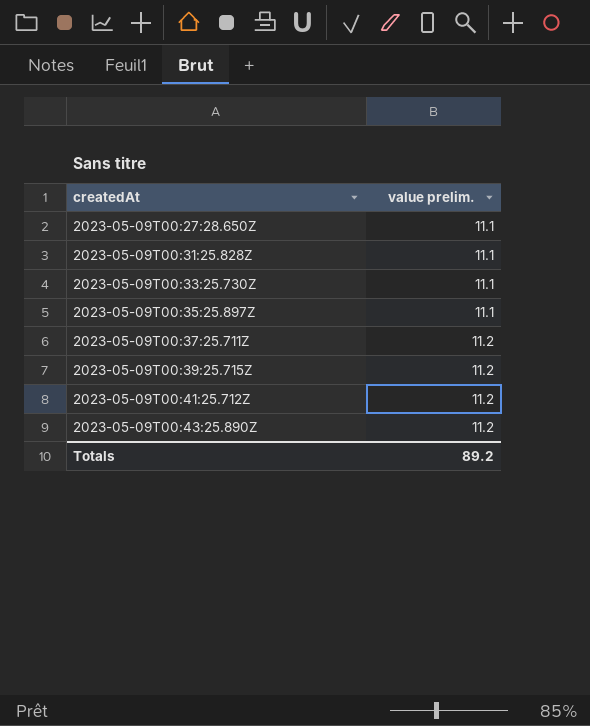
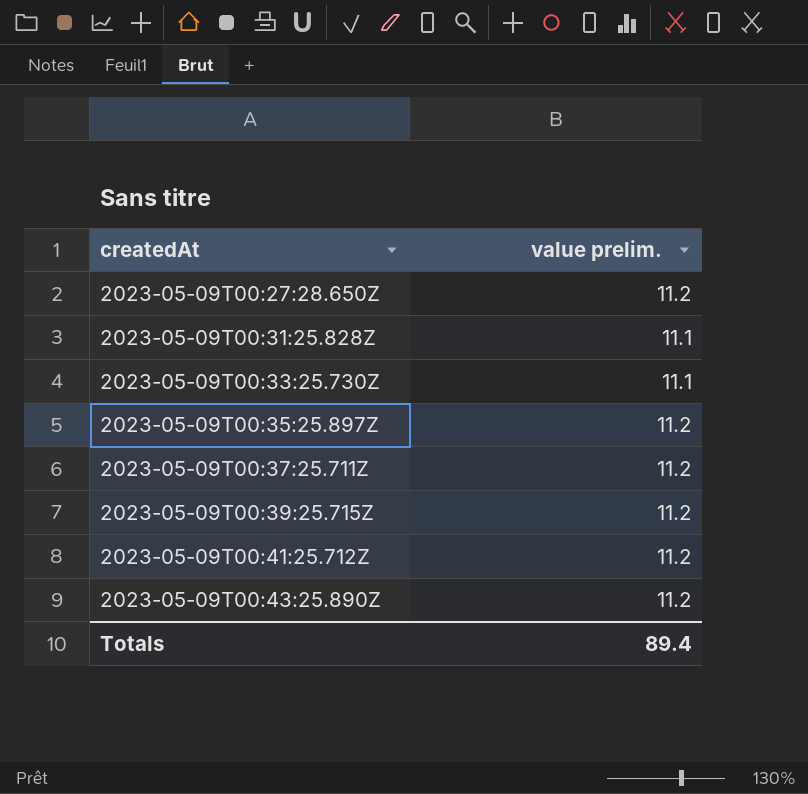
2023-05-09T00:27:28.650Z | value prelim.: 11.1 -> 11.2
2023-05-09T00:35:25.897Z | value prelim.: 11.1 -> 11.2
Totals | value prelim.: 89.2 -> 89.4

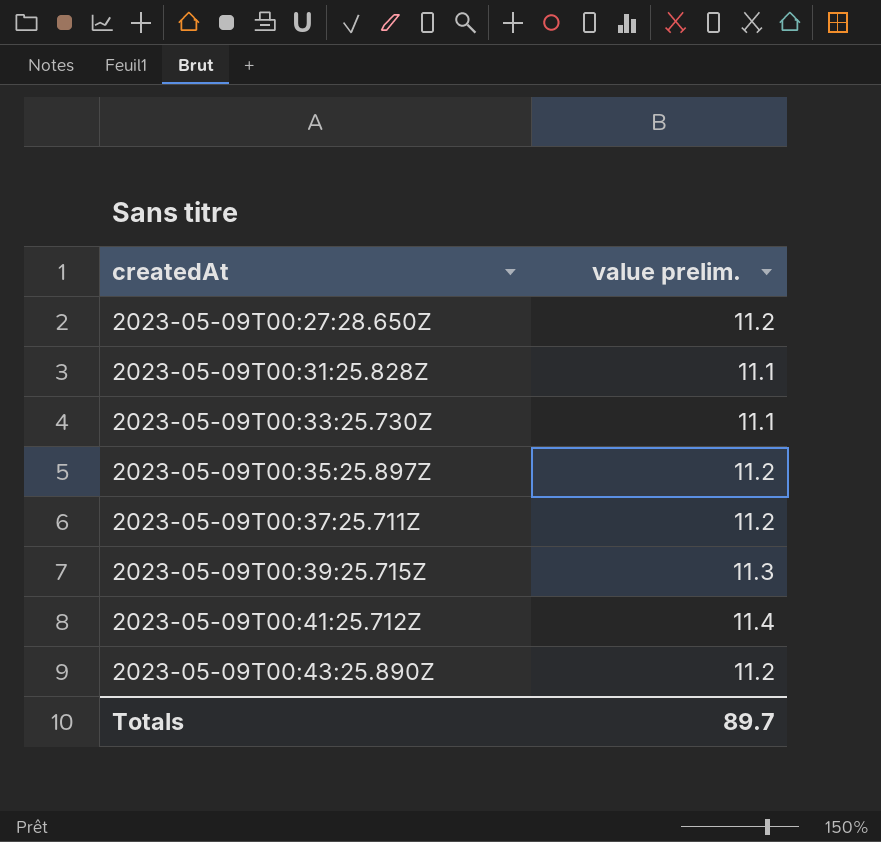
2023-05-09T00:39:25.715Z | value prelim.: 11.2 -> 11.3
2023-05-09T00:41:25.712Z | value prelim.: 11.2 -> 11.4
Totals | value prelim.: 89.4 -> 89.7

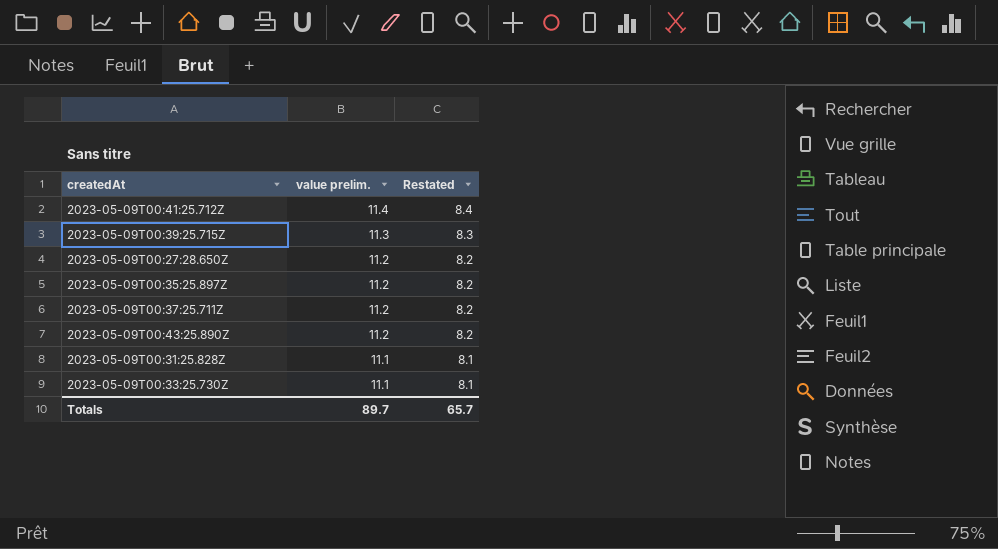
row order: createdAt ascending -> value prelim. descending
column Restated | formula: none -> [value prelim.] - 3

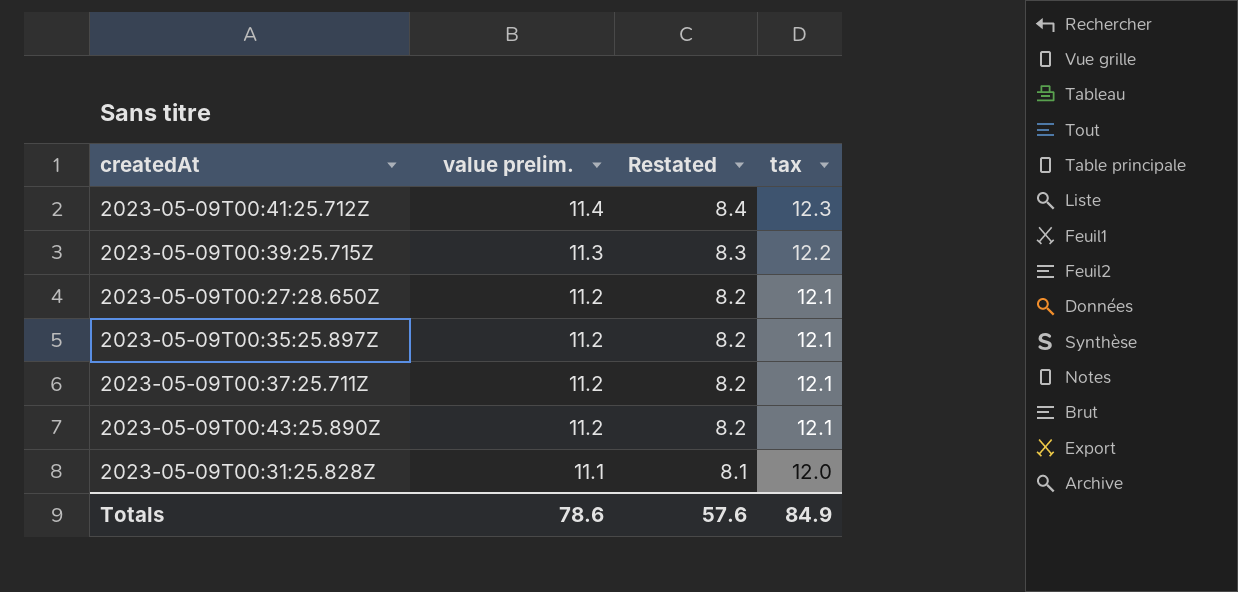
column tax | formula: none -> [value prelim.] * 1.08
row 2023-05-09T00:33:25.730Z: 11.1 | 8.1 -> none
Totals | value prelim.: 89.7 -> 78.6
Totals | Restated: 65.7 -> 57.6

